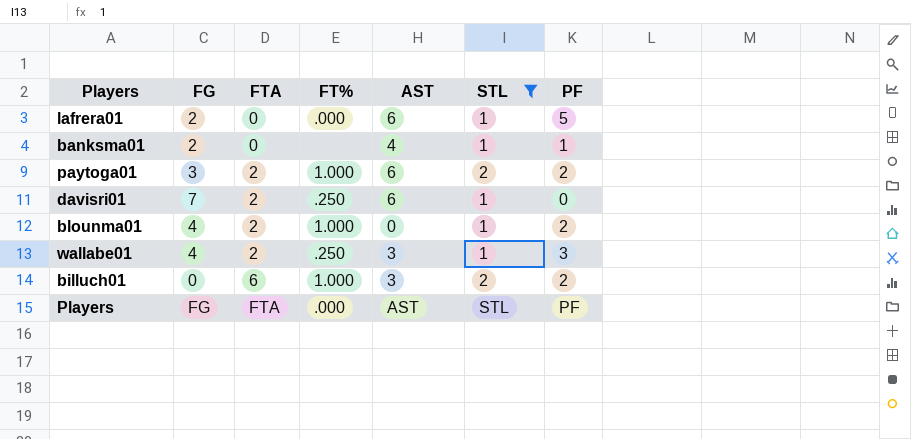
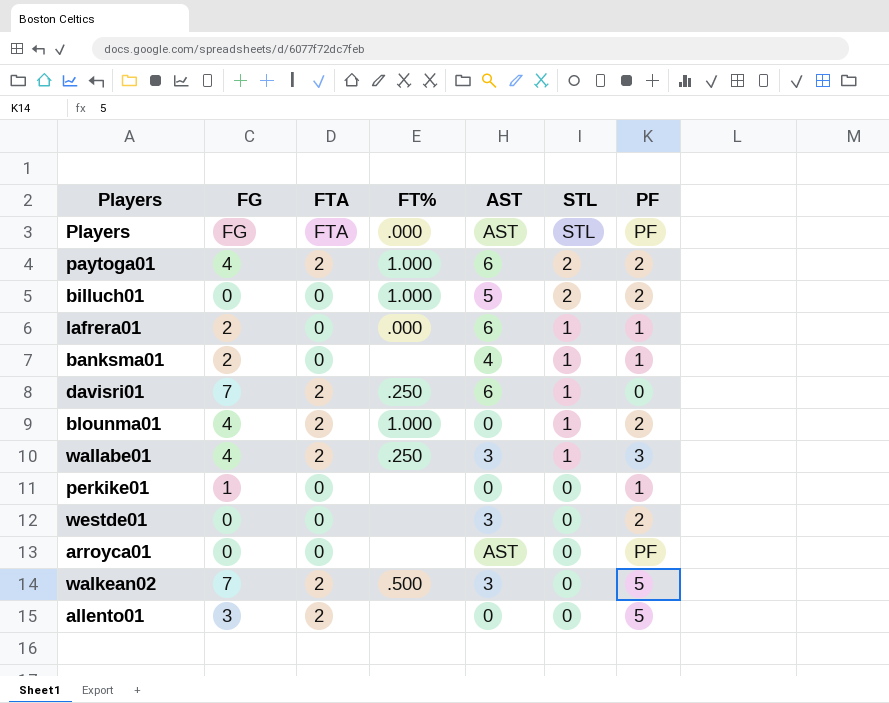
filter: STL != 0 -> none
row order: FTA ascending -> STL descending
paytoga01 | FG: 3 -> 4
billuch01 | FTA: 6 -> 0
billuch01 | AST: 3 -> 5
lafrera01 | PF: 5 -> 1

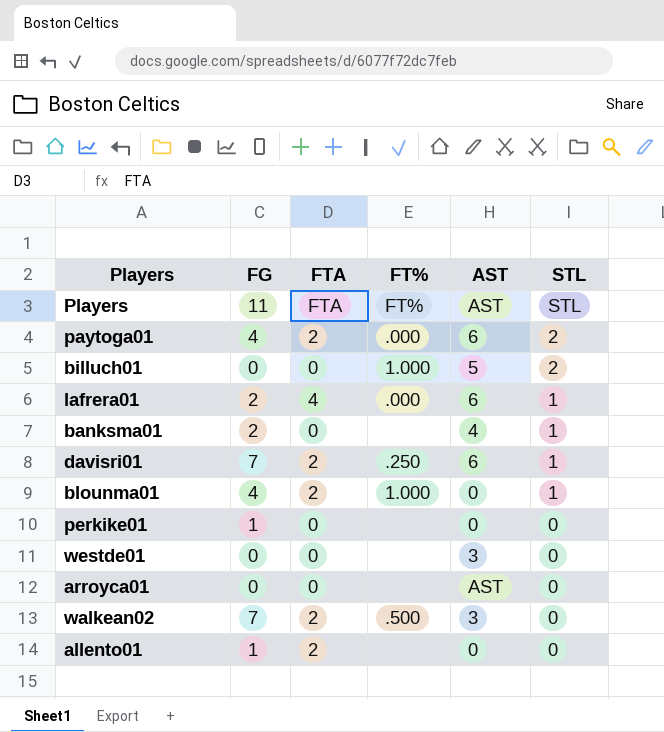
column PF | position: 7 -> none
row wallabe01: 4 | 2 | .250 | 3 | 1 | 3 -> none
Players | FG: FG -> 11
Players | FT%: .000 -> FT%
paytoga01 | FT%: 1.000 -> .000
lafrera01 | FTA: 0 -> 4
allento01 | FG: 3 -> 1

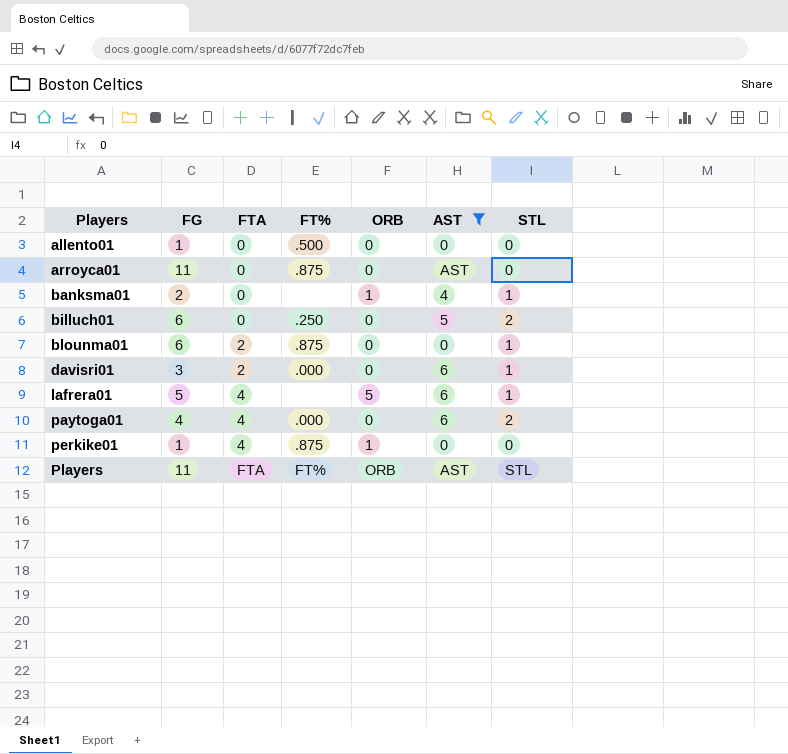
filter: none -> AST != 3
row order: STL descending -> Players ascending
column ORB | position: none -> 5
allento01 | FTA: 2 -> 0
allento01 | FT%: none -> .500
arroyca01 | FG: 0 -> 11
arroyca01 | FT%: none -> .875
billuch01 | FG: 0 -> 6
billuch01 | FT%: 1.000 -> .250
blounma01 | FG: 4 -> 6
blounma01 | FT%: 1.000 -> .875
davisri01 | FG: 7 -> 3
davisri01 | FT%: .250 -> .000
lafrera01 | FG: 2 -> 5
lafrera01 | FT%: .000 -> none
paytoga01 | FTA: 2 -> 4
perkike01 | FTA: 0 -> 4
perkike01 | FT%: none -> .875

